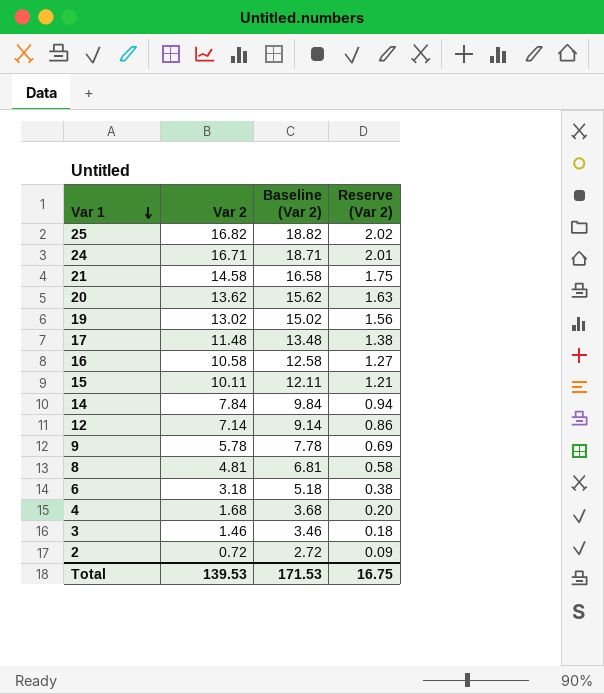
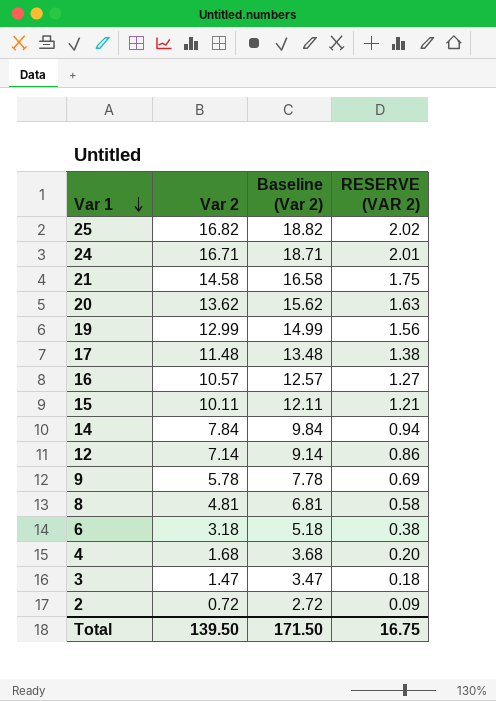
column name: Reserve (Var 2) -> RESERVE (VAR 2)
19 | Var 2: 13.02 -> 12.99
19 | Baseline (Var 2): 15.02 -> 14.99
16 | Var 2: 10.58 -> 10.57
16 | Baseline (Var 2): 12.58 -> 12.57
3 | Var 2: 1.46 -> 1.47
3 | Baseline (Var 2): 3.46 -> 3.47
Total | Var 2: 139.53 -> 139.50
Total | Baseline (Var 2): 171.53 -> 171.50

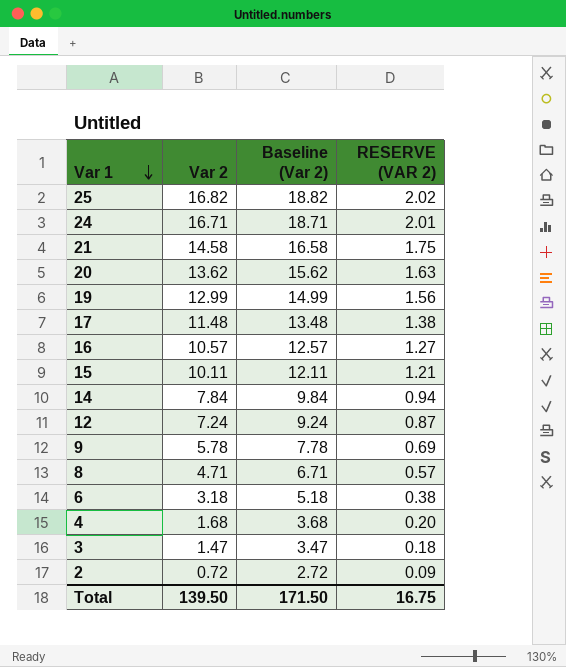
12 | Var 2: 7.14 -> 7.24
12 | Baseline (Var 2): 9.14 -> 9.24
12 | RESERVE (VAR 2): 0.86 -> 0.87
8 | Var 2: 4.81 -> 4.71
8 | Baseline (Var 2): 6.81 -> 6.71
8 | RESERVE (VAR 2): 0.58 -> 0.57

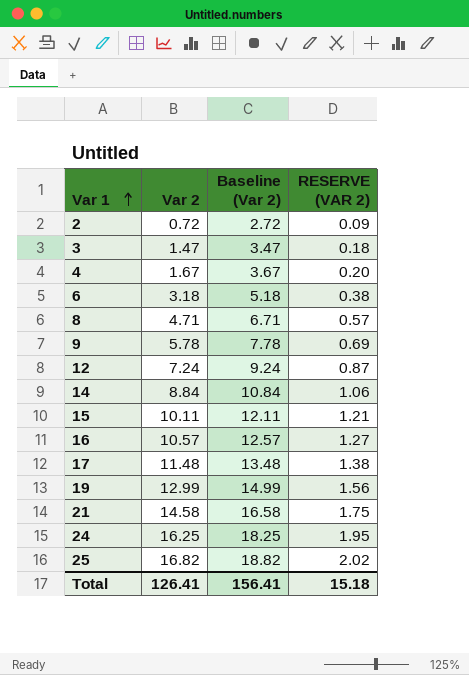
row order: Var 1 descending -> Var 1 ascending
row 20: 13.62 | 15.62 | 1.63 -> none
4 | Var 2: 1.68 -> 1.67
4 | Baseline (Var 2): 3.68 -> 3.67
14 | Var 2: 7.84 -> 8.84
14 | Baseline (Var 2): 9.84 -> 10.84
14 | RESERVE (VAR 2): 0.94 -> 1.06
24 | Var 2: 16.71 -> 16.25
24 | Baseline (Var 2): 18.71 -> 18.25
24 | RESERVE (VAR 2): 2.01 -> 1.95
Total | Var 2: 139.50 -> 126.41
Total | Baseline (Var 2): 171.50 -> 156.41
Total | RESERVE (VAR 2): 16.75 -> 15.18

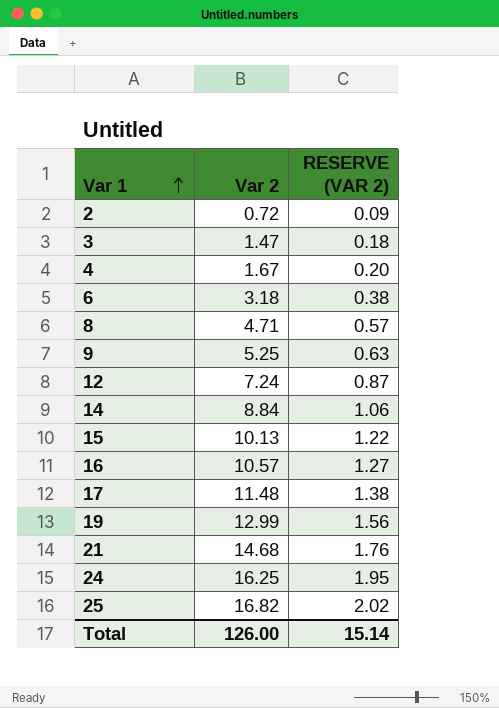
column Baseline (Var 2) | formula: [Var 2] + 2 -> none
9 | Var 2: 5.78 -> 5.25
9 | RESERVE (VAR 2): 0.69 -> 0.63
15 | Var 2: 10.11 -> 10.13
15 | RESERVE (VAR 2): 1.21 -> 1.22
21 | Var 2: 14.58 -> 14.68
21 | RESERVE (VAR 2): 1.75 -> 1.76
Total | Var 2: 126.41 -> 126.00
Total | RESERVE (VAR 2): 15.18 -> 15.14

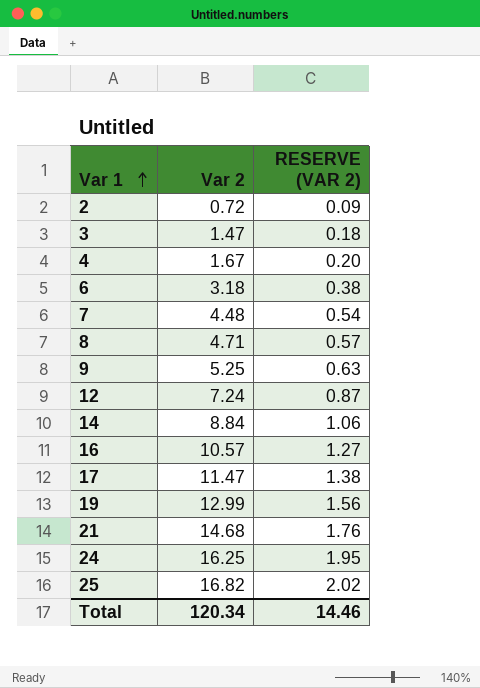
row 15: 10.13 | 1.22 -> none
row 7: none -> 4.48 | 0.54
17 | Var 2: 11.48 -> 11.47
Total | Var 2: 126.00 -> 120.34
Total | RESERVE (VAR 2): 15.14 -> 14.46

